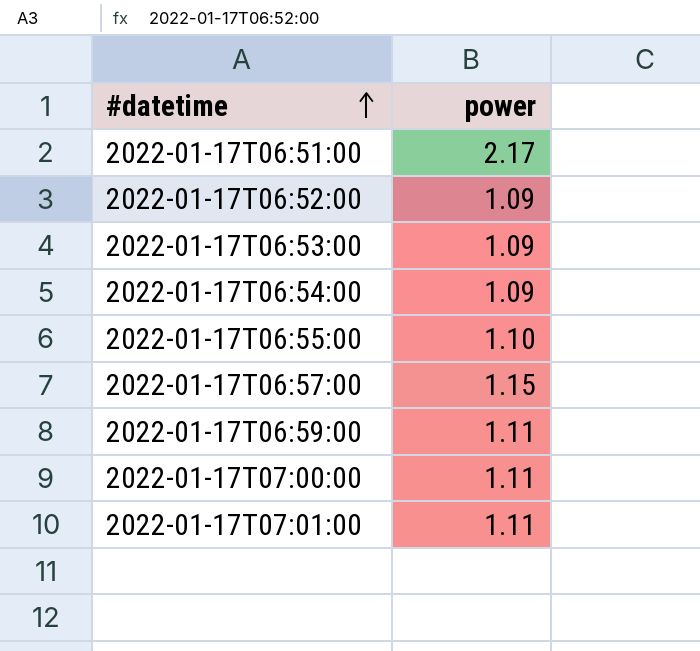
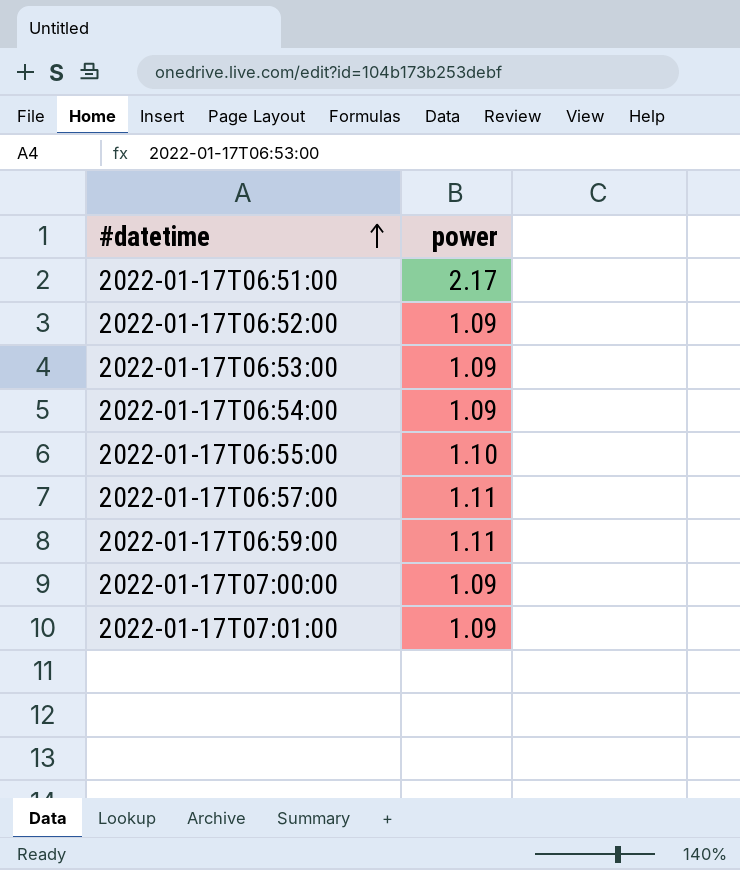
2022-01-17T06:57:00 | power: 1.15 -> 1.11
2022-01-17T07:00:00 | power: 1.11 -> 1.09
2022-01-17T07:01:00 | power: 1.11 -> 1.09

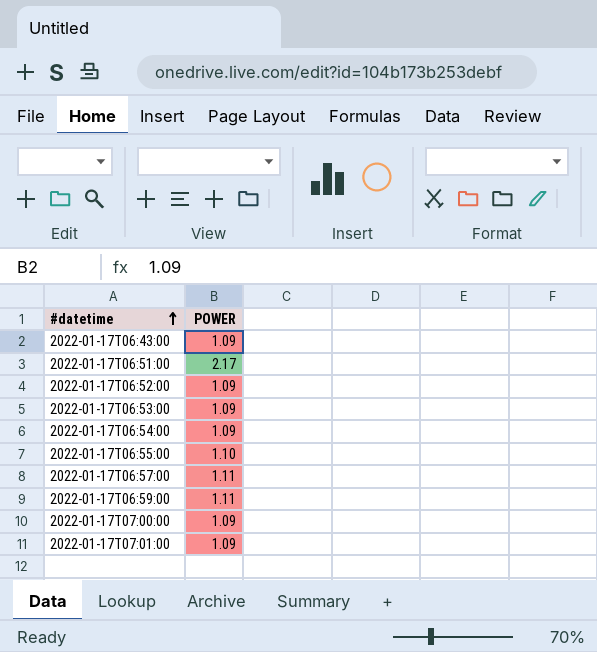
column name: power -> POWER
row 2022-01-17T06:43:00: none -> 1.09

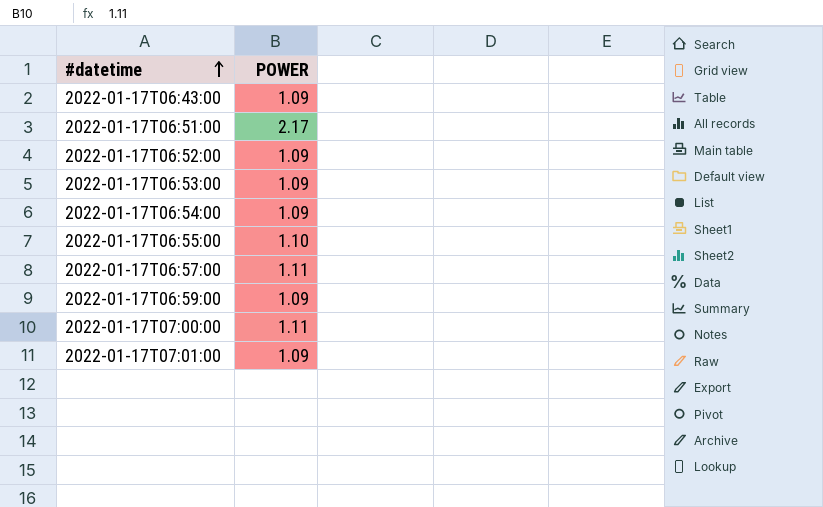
2022-01-17T06:59:00 | POWER: 1.11 -> 1.09
2022-01-17T07:00:00 | POWER: 1.09 -> 1.11

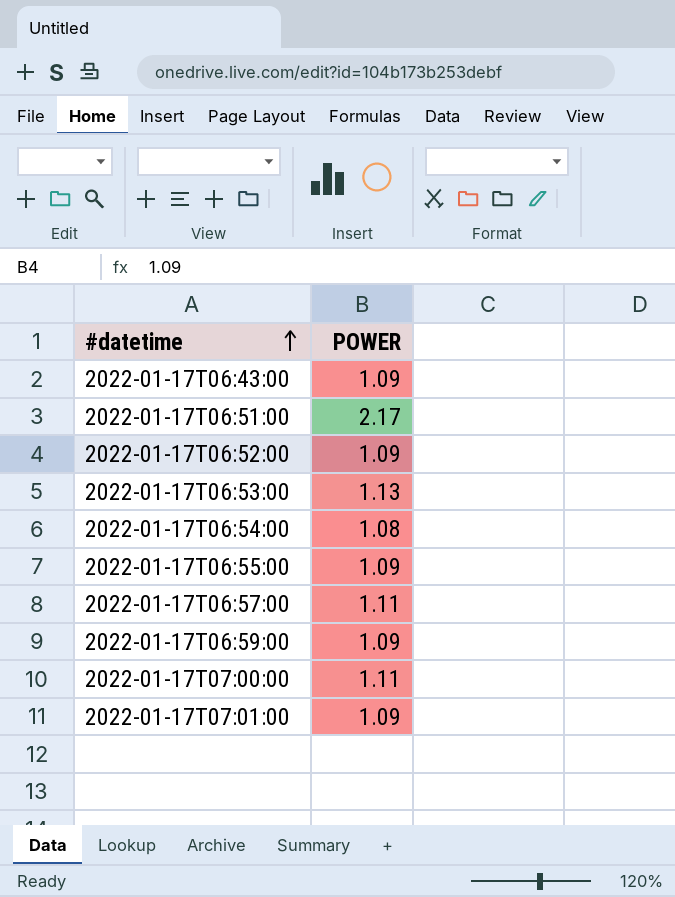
2022-01-17T06:53:00 | POWER: 1.09 -> 1.13
2022-01-17T06:54:00 | POWER: 1.09 -> 1.08
2022-01-17T06:55:00 | POWER: 1.10 -> 1.09

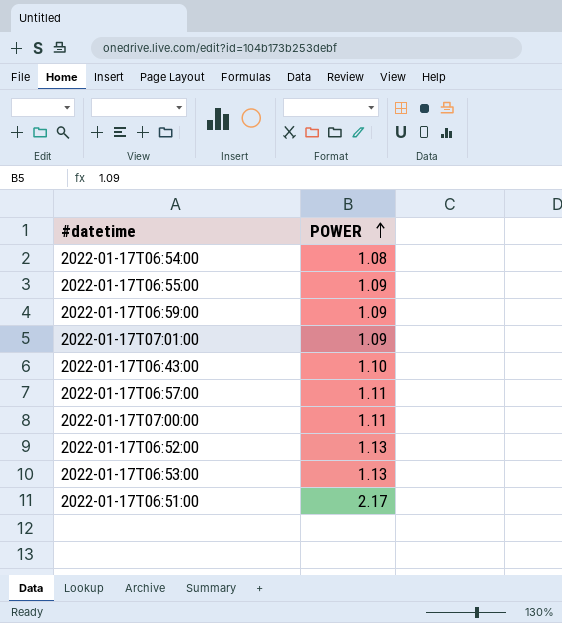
row order: #datetime ascending -> POWER ascending
2022-01-17T06:43:00 | POWER: 1.09 -> 1.10
2022-01-17T06:52:00 | POWER: 1.09 -> 1.13

